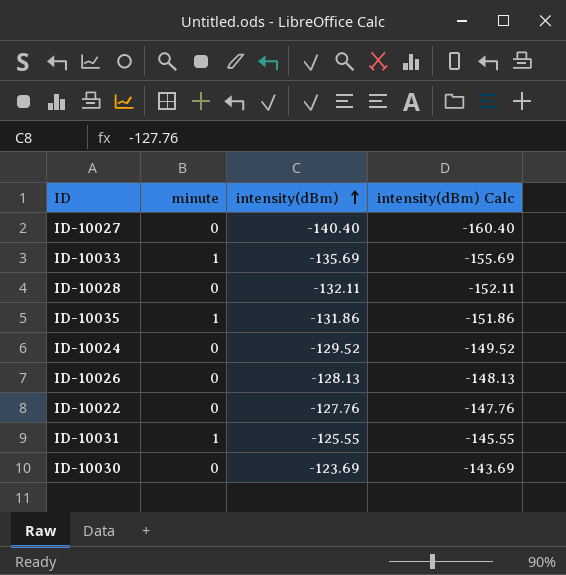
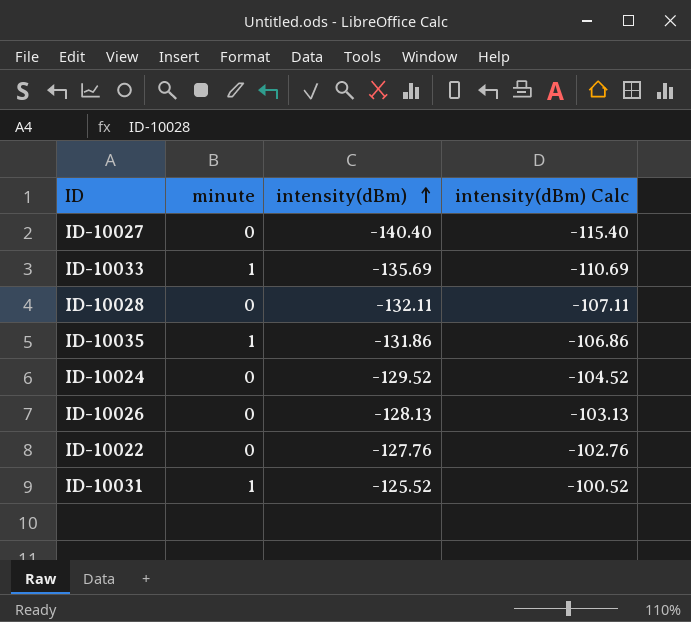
column intensity(dBm) Calc | formula: [intensity(dBm)] - 20 -> [intensity(dBm)] + 25
row ID-10030: 0 | -123.69 | -143.69 -> none
ID-10031 | intensity(dBm): -125.55 -> -125.52

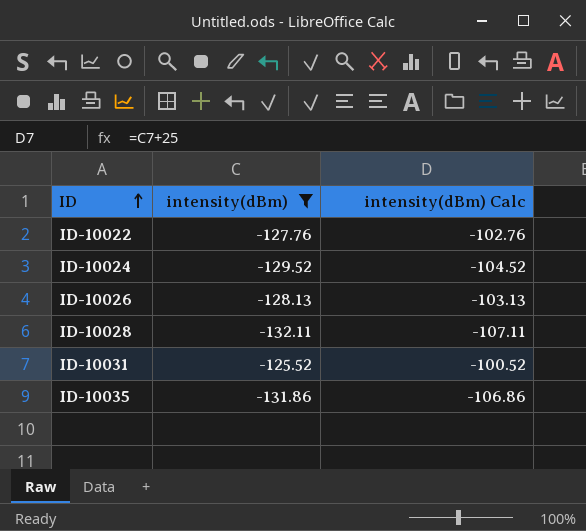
filter: none -> intensity(dBm) >= -132.11
row order: intensity(dBm) ascending -> ID ascending
column minute | position: 2 -> none

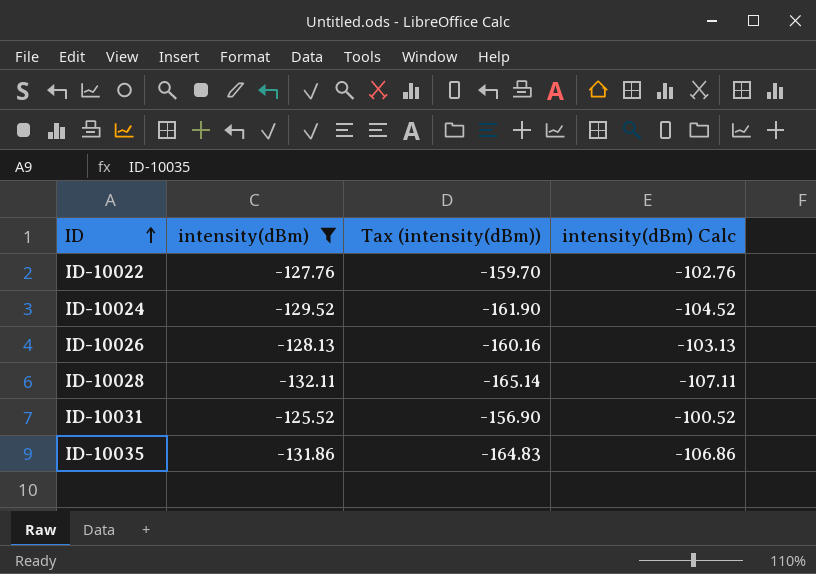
column Tax (intensity(dBm)) | formula: none -> [intensity(dBm)] * 1.25

